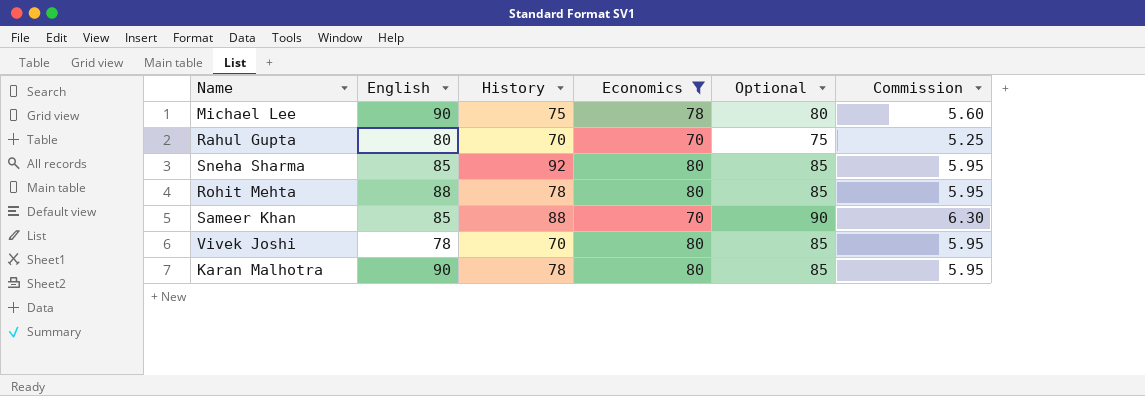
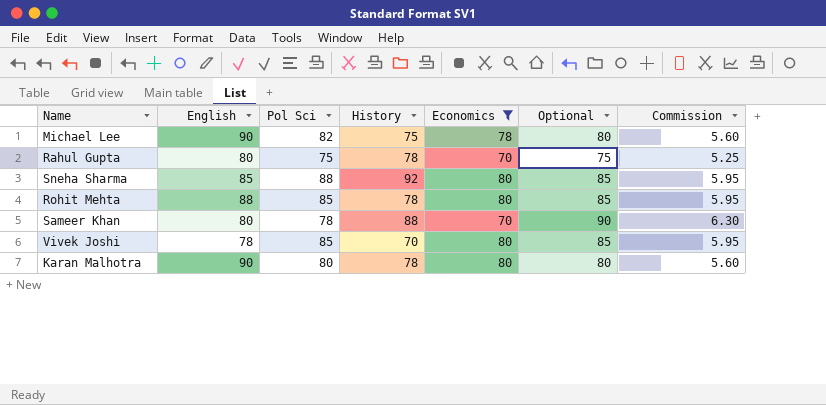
column Pol Sci | position: none -> 3
Rahul Gupta | History: 70 -> 78
Sameer Khan | English: 85 -> 80
Karan Malhotra | Optional: 85 -> 80
Karan Malhotra | Commission: 5.95 -> 5.60

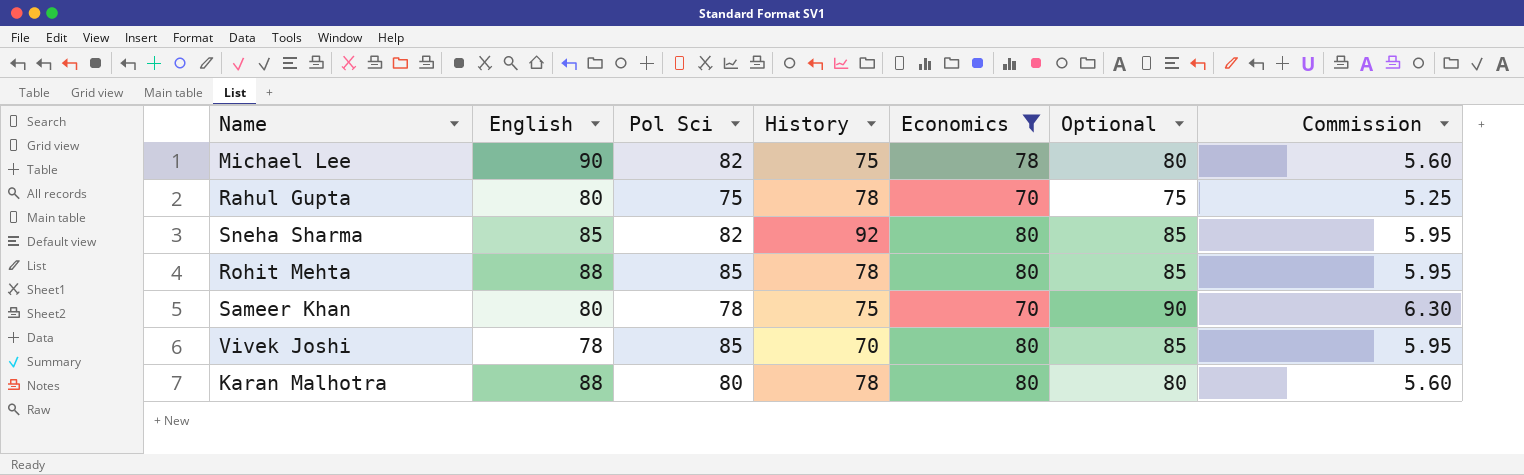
Sneha Sharma | Pol Sci: 88 -> 82
Sameer Khan | History: 88 -> 75
Karan Malhotra | English: 90 -> 88

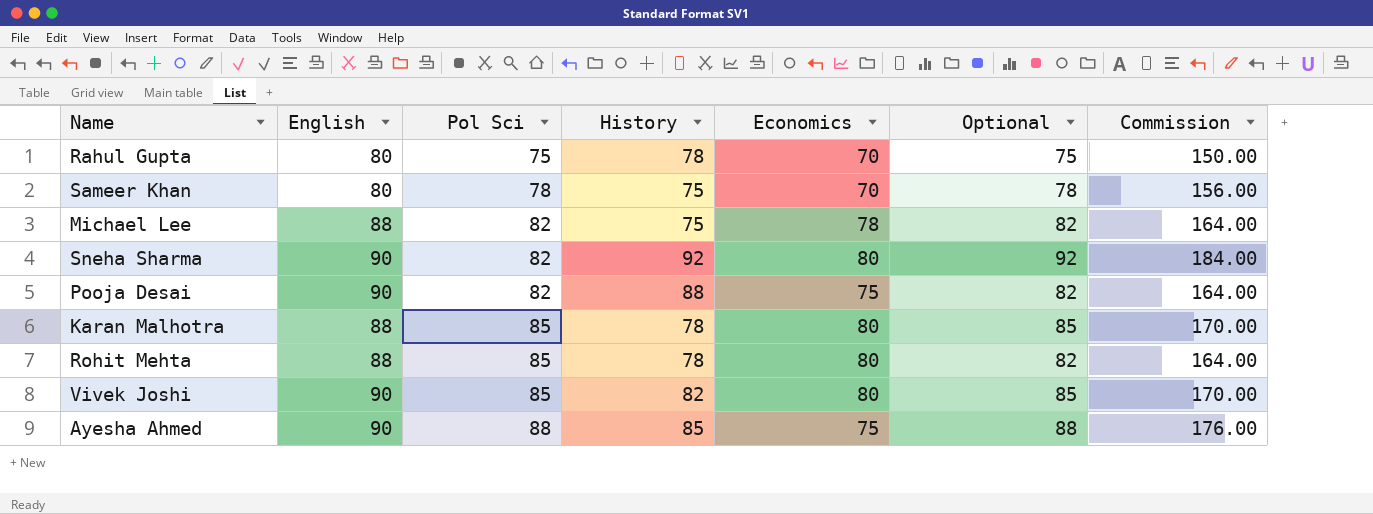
filter: Economics != 75 -> none
row order: none -> Pol Sci ascending
column Commission | formula: [Optional] * 0.07 -> [Optional] * 2
Sameer Khan | Optional: 90 -> 78
Michael Lee | English: 90 -> 88
Michael Lee | Optional: 80 -> 82
Sneha Sharma | English: 85 -> 90
Sneha Sharma | Optional: 85 -> 92
Karan Malhotra | Pol Sci: 80 -> 85
Karan Malhotra | Optional: 80 -> 85
Rohit Mehta | Optional: 85 -> 82
Vivek Joshi | English: 78 -> 90
Vivek Joshi | History: 70 -> 82

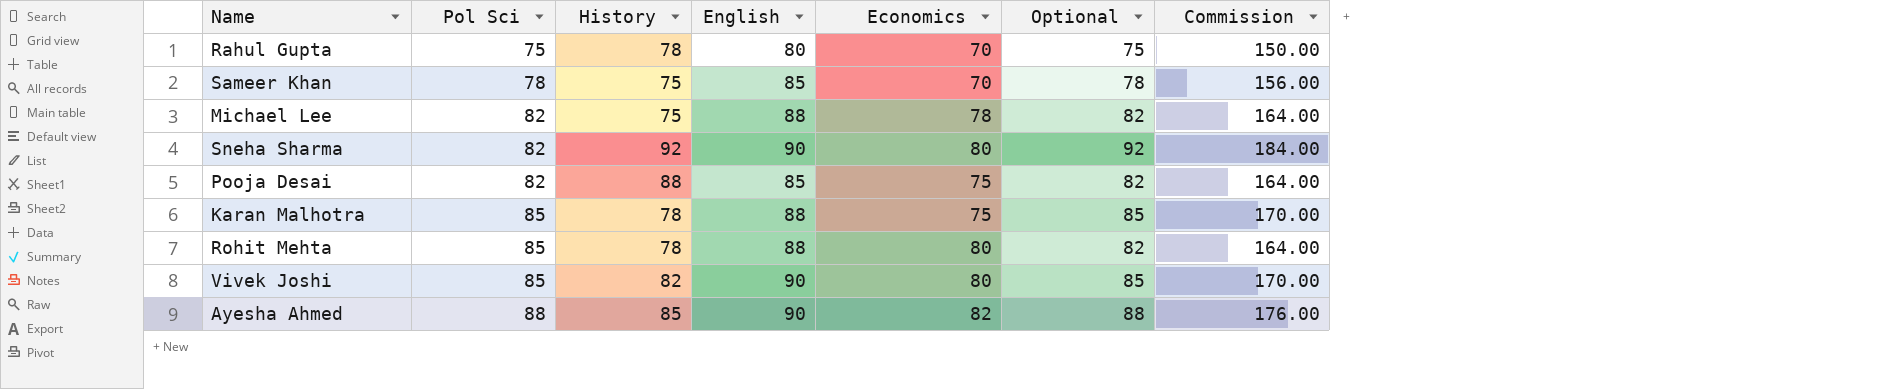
column English | position: 2 -> 4
Sameer Khan | English: 80 -> 85
Pooja Desai | English: 90 -> 85
Karan Malhotra | Economics: 80 -> 75
Ayesha Ahmed | Economics: 75 -> 82

